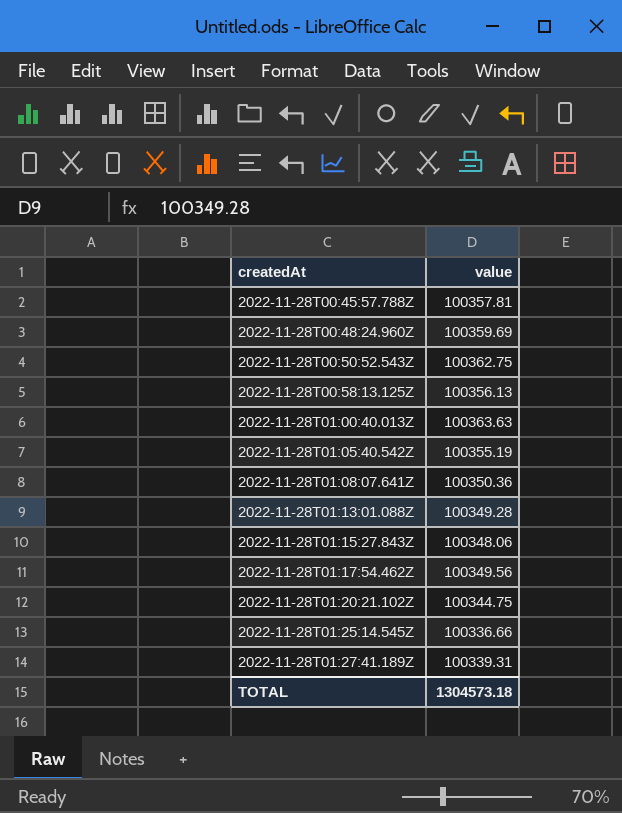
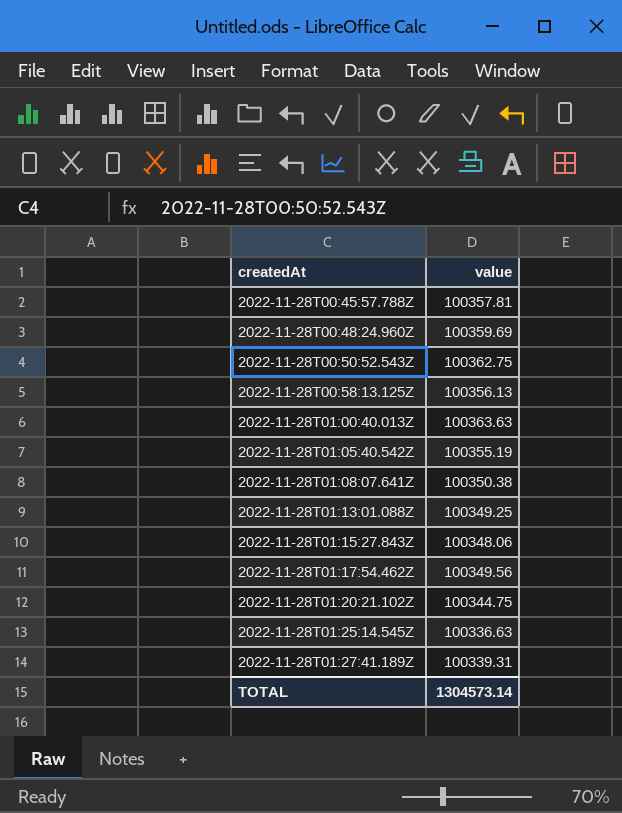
2022-11-28T01:08:07.641Z | value: 100350.36 -> 100350.38
2022-11-28T01:13:01.088Z | value: 100349.28 -> 100349.25
2022-11-28T01:25:14.545Z | value: 100336.66 -> 100336.63
TOTAL | value: 1304573.18 -> 1304573.14

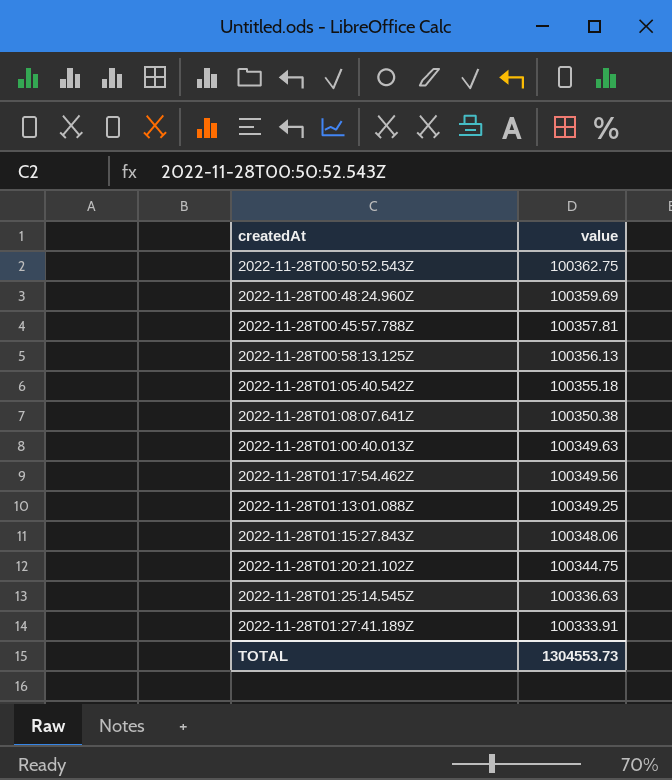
row order: createdAt ascending -> value descending
2022-11-28T01:05:40.542Z | value: 100355.19 -> 100355.18
2022-11-28T01:00:40.013Z | value: 100363.63 -> 100349.63
2022-11-28T01:27:41.189Z | value: 100339.31 -> 100333.91
TOTAL | value: 1304573.14 -> 1304553.73

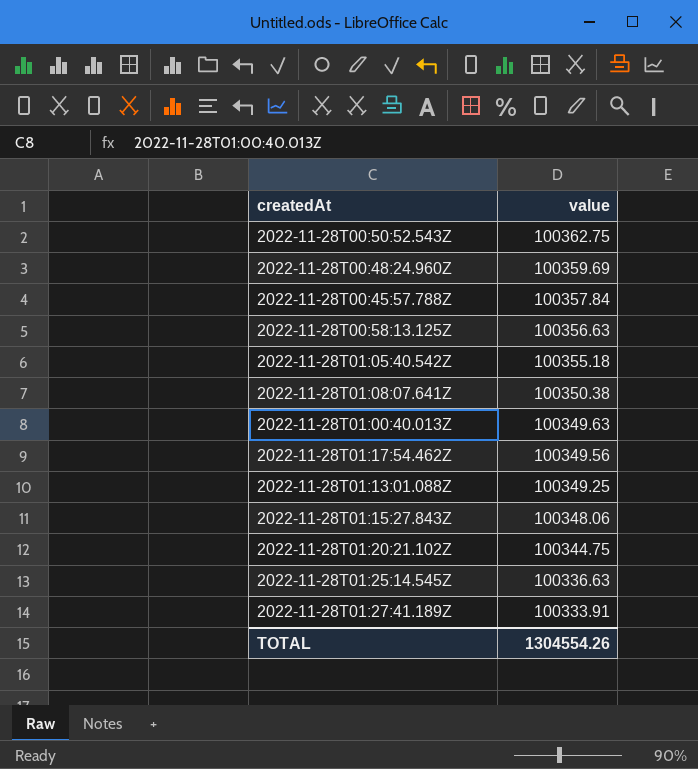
2022-11-28T00:45:57.788Z | value: 100357.81 -> 100357.84
2022-11-28T00:58:13.125Z | value: 100356.13 -> 100356.63
TOTAL | value: 1304553.73 -> 1304554.26

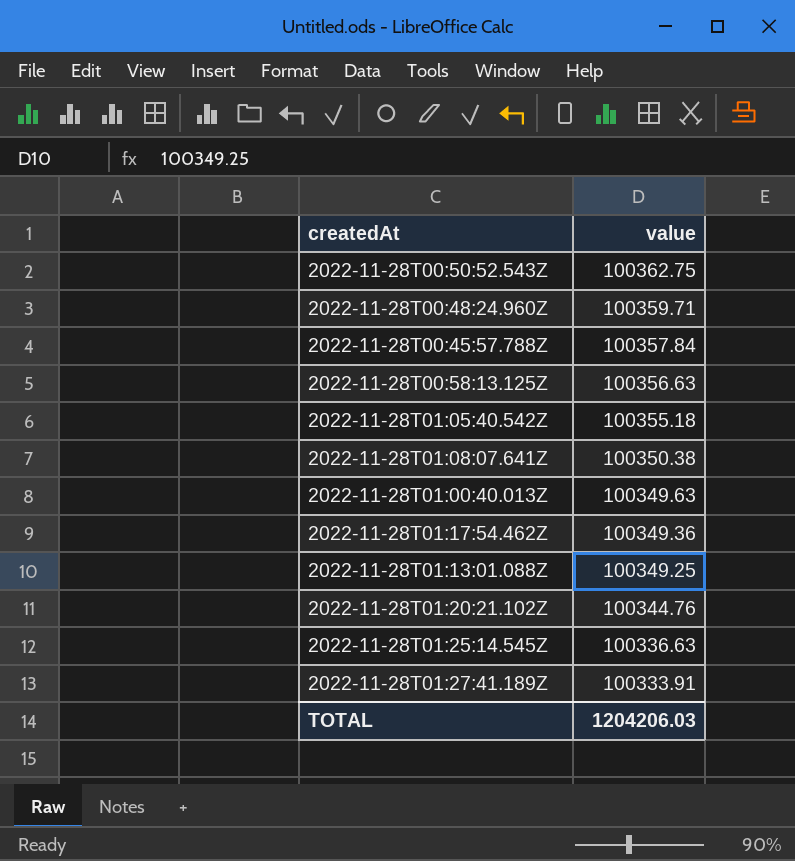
row 2022-11-28T01:15:27.843Z: 100348.06 -> none
2022-11-28T00:48:24.960Z | value: 100359.69 -> 100359.71
2022-11-28T01:17:54.462Z | value: 100349.56 -> 100349.36
2022-11-28T01:20:21.102Z | value: 100344.75 -> 100344.76
TOTAL | value: 1304554.26 -> 1204206.03

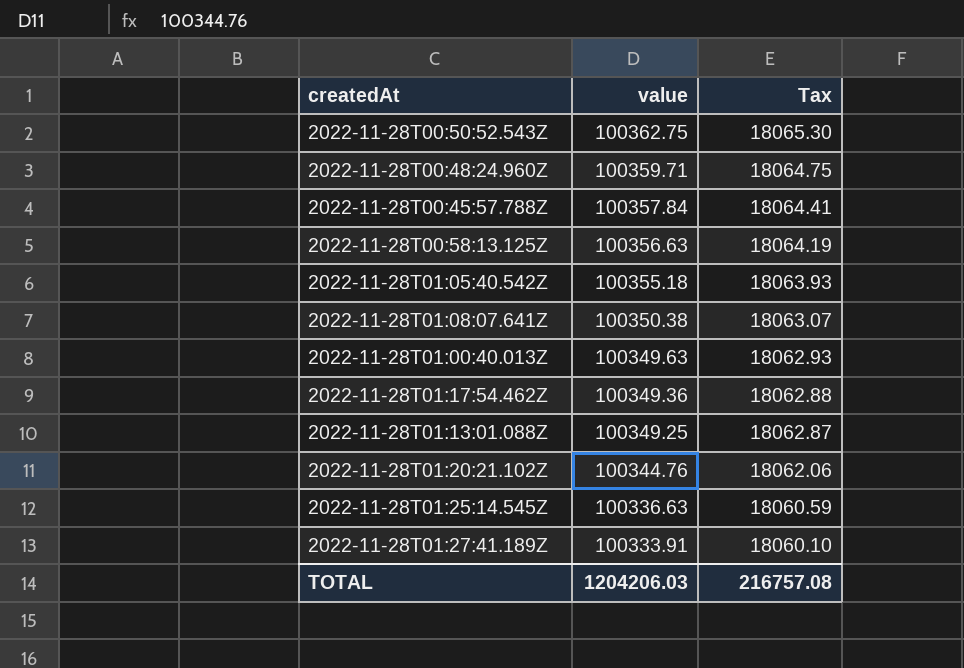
column Tax | formula: none -> [value] * 0.18

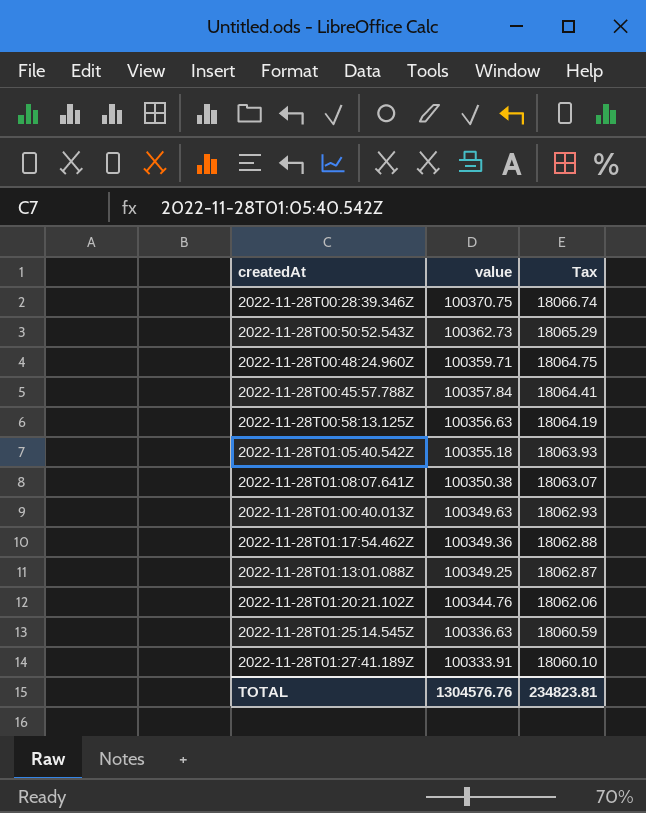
row 2022-11-28T00:28:39.346Z: none -> 100370.75 | 18066.74
2022-11-28T00:50:52.543Z | value: 100362.75 -> 100362.73
2022-11-28T00:50:52.543Z | Tax: 18065.30 -> 18065.29
TOTAL | value: 1204206.03 -> 1304576.76
TOTAL | Tax: 216757.08 -> 234823.81

